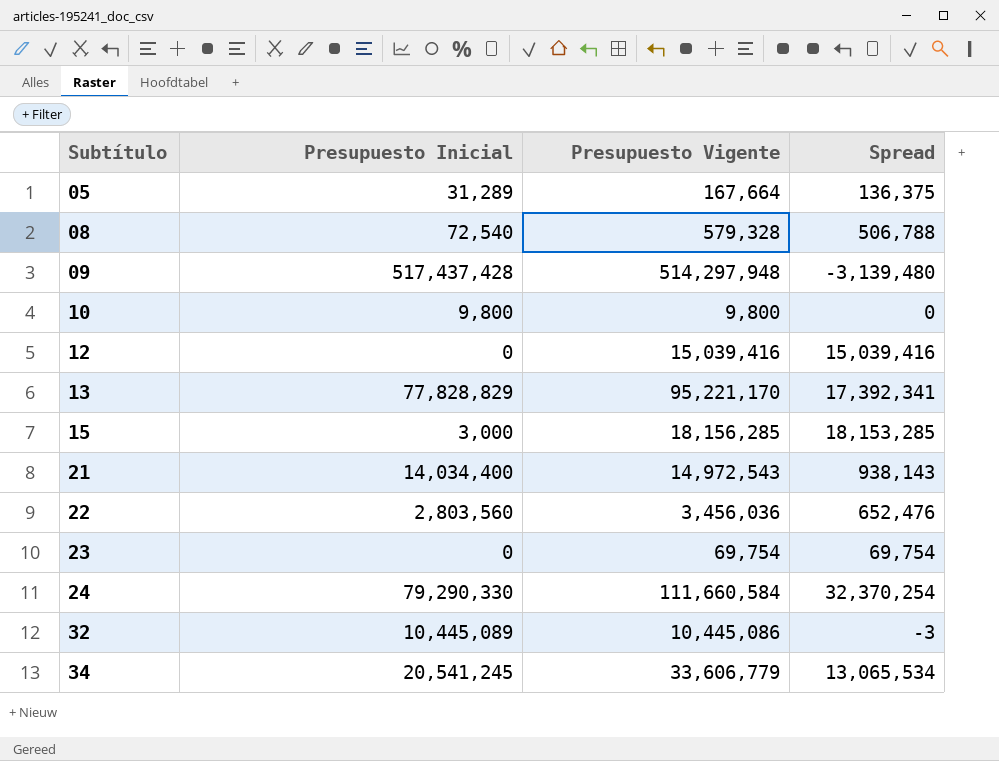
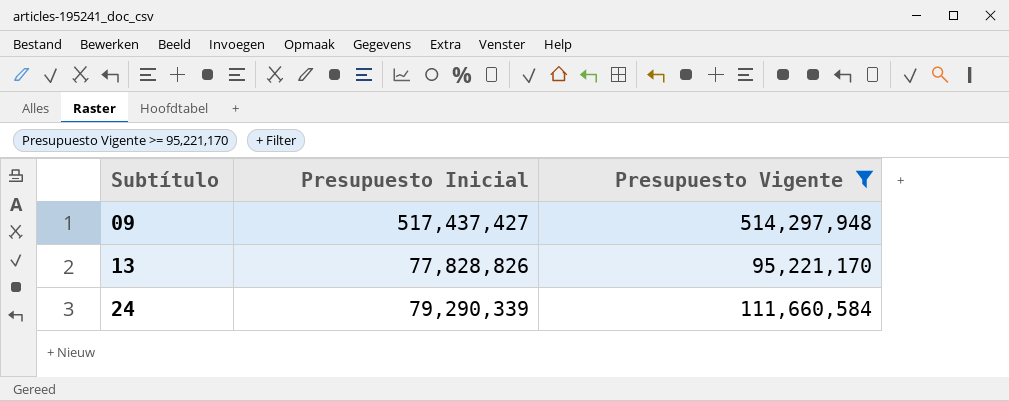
filter: none -> Presupuesto Vigente >= 95,221,170
column Spread | formula: [Presupuesto Vigente] - [Presupuesto Inicial] -> none
09 | Presupuesto Inicial: 517,437,428 -> 517,437,427
13 | Presupuesto Inicial: 77,828,829 -> 77,828,826
24 | Presupuesto Inicial: 79,290,330 -> 79,290,339

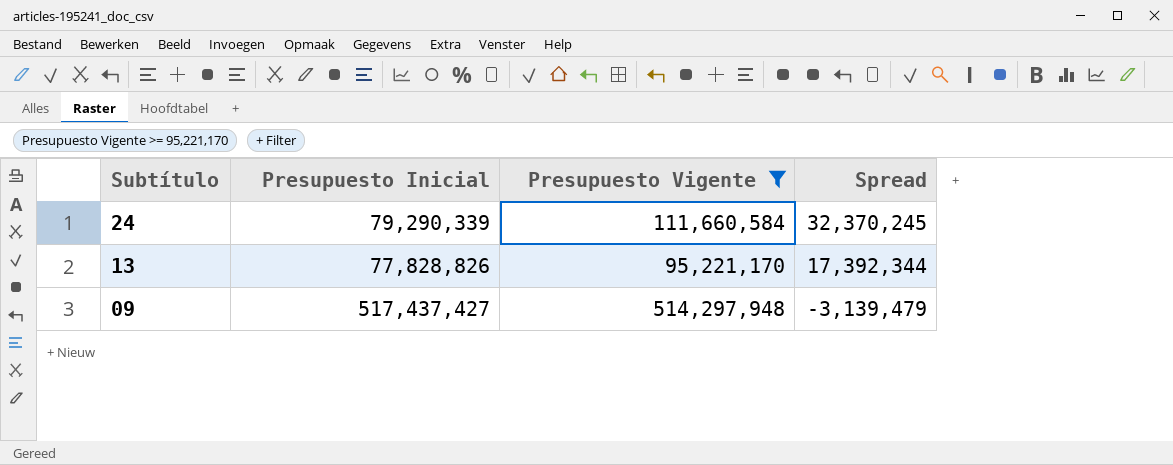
row order: Subtítulo ascending -> Subtítulo descending
column Spread | formula: none -> [Presupuesto Vigente] - [Presupuesto Inicial]

